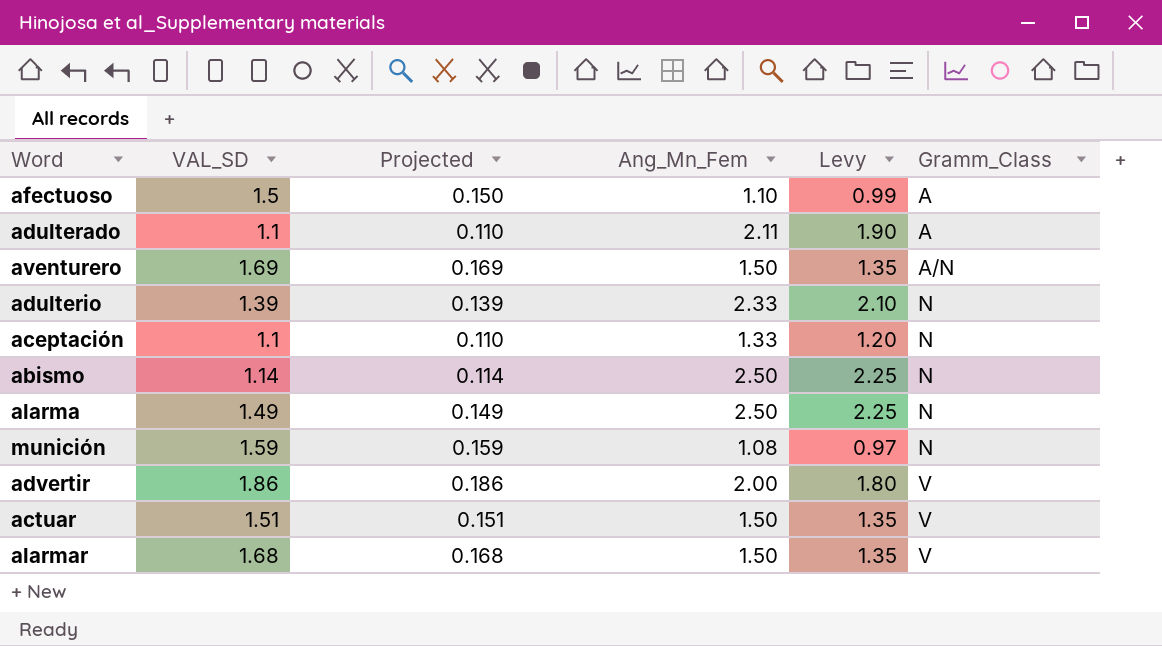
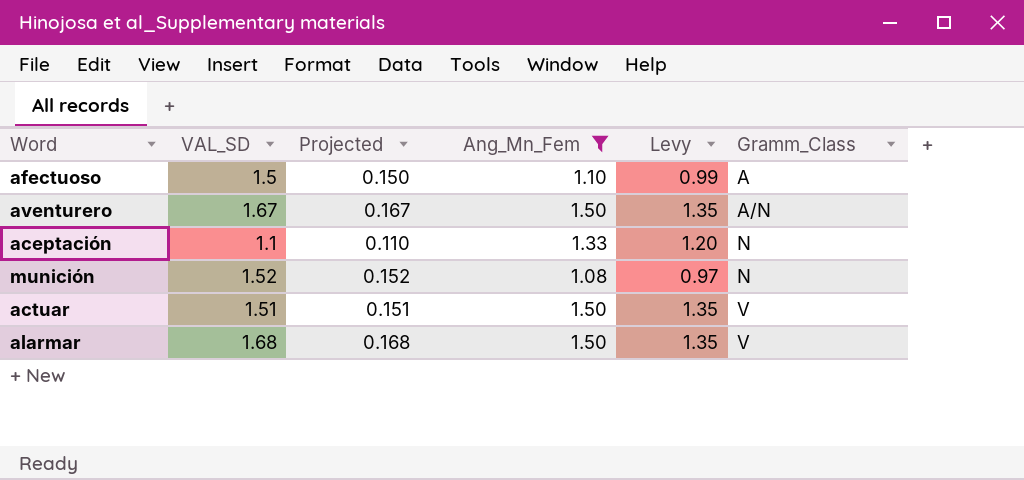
filter: none -> Ang_Mn_Fem <= 1.50
aventurero | VAL_SD: 1.69 -> 1.67
aventurero | Projected: 0.169 -> 0.167
munición | VAL_SD: 1.59 -> 1.52
munición | Projected: 0.159 -> 0.152

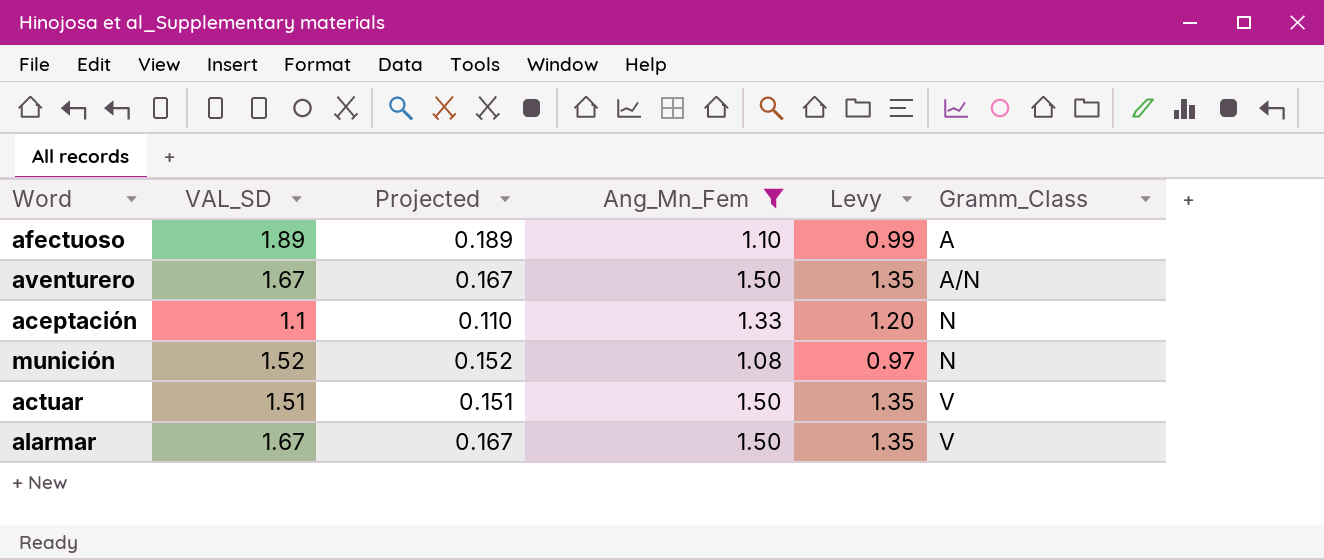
afectuoso | VAL_SD: 1.5 -> 1.89
afectuoso | Projected: 0.150 -> 0.189
alarmar | VAL_SD: 1.68 -> 1.67
alarmar | Projected: 0.168 -> 0.167

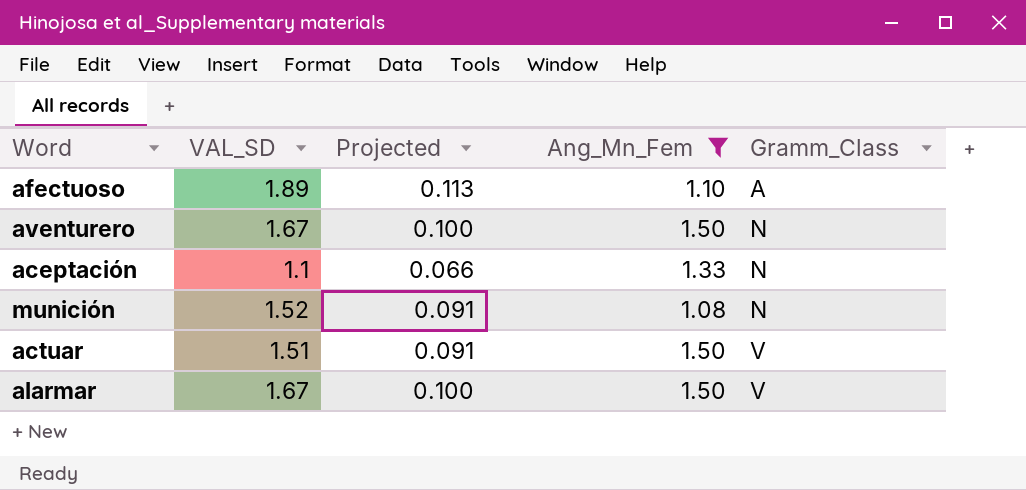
column Levy | formula: [Ang_Mn_Fem] * 0.9 -> none
column Projected | formula: [VAL_SD] * 0.1 -> [VAL_SD] * 0.06
aventurero | Gramm_Class: A/N -> N

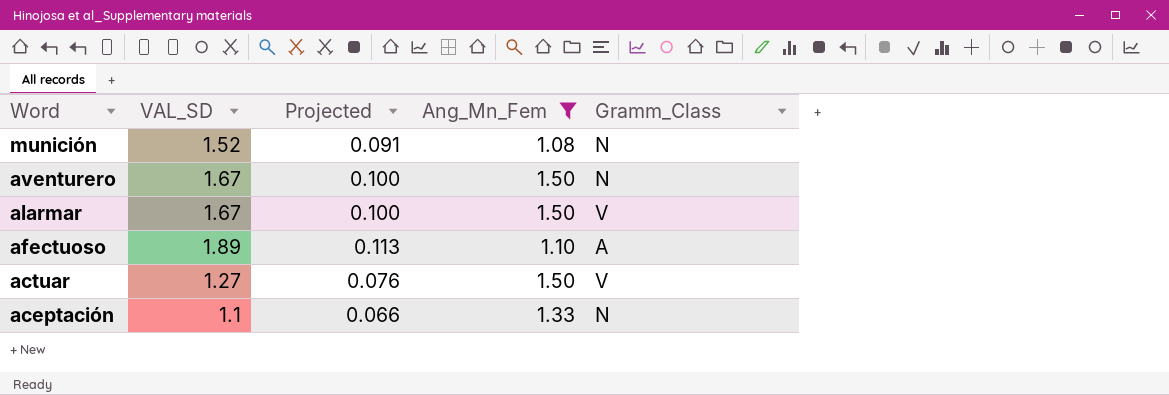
row order: Gramm_Class ascending -> Word descending
actuar | VAL_SD: 1.51 -> 1.27
actuar | Projected: 0.091 -> 0.076

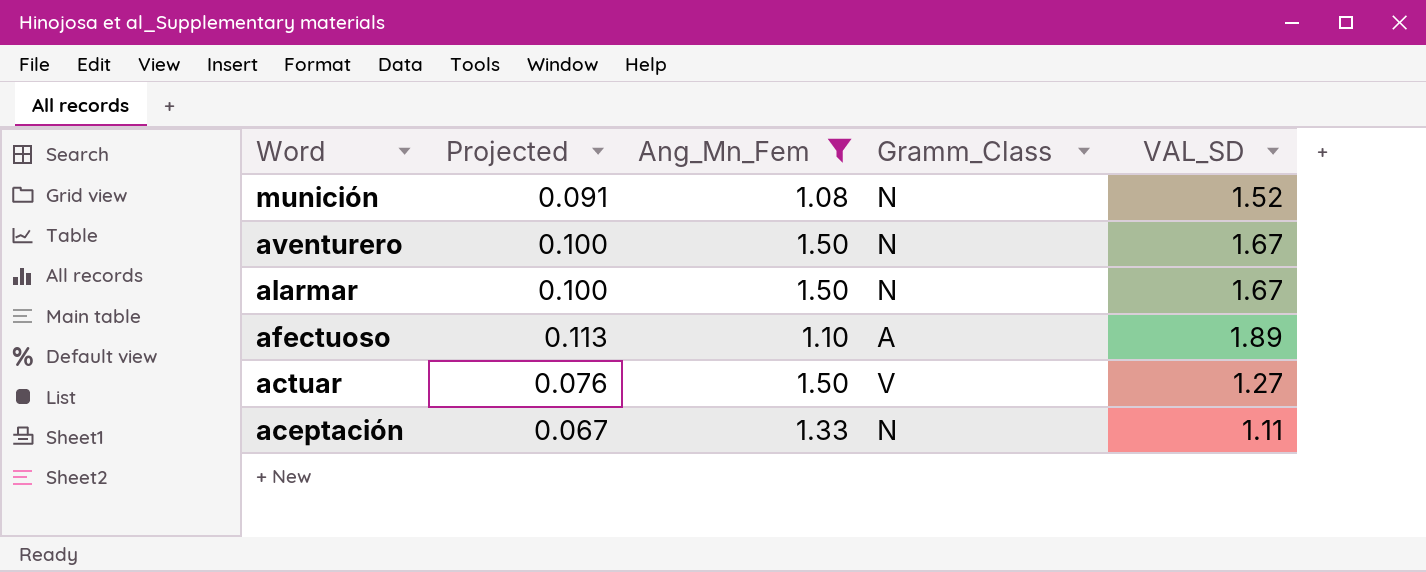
column VAL_SD | position: 2 -> 5
alarmar | Gramm_Class: V -> N
aceptación | Projected: 0.066 -> 0.067
aceptación | VAL_SD: 1.1 -> 1.11

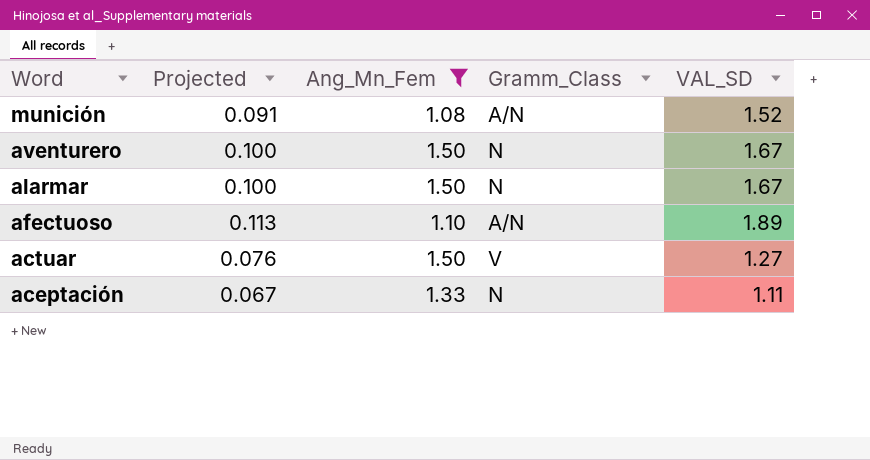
munición | Gramm_Class: N -> A/N
afectuoso | Gramm_Class: A -> A/N

